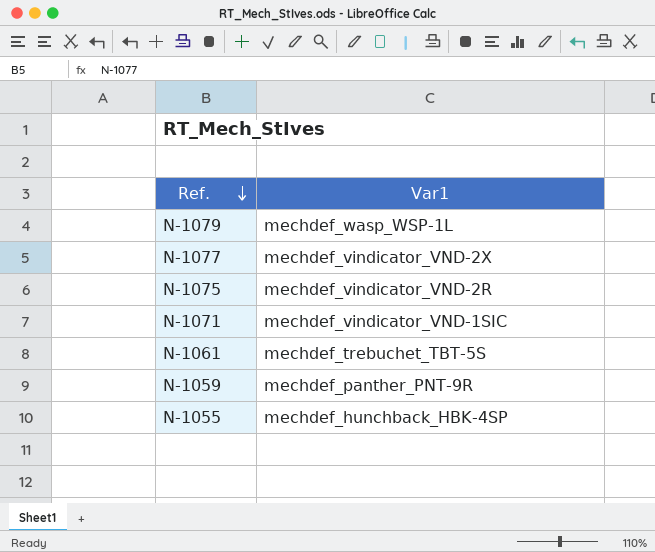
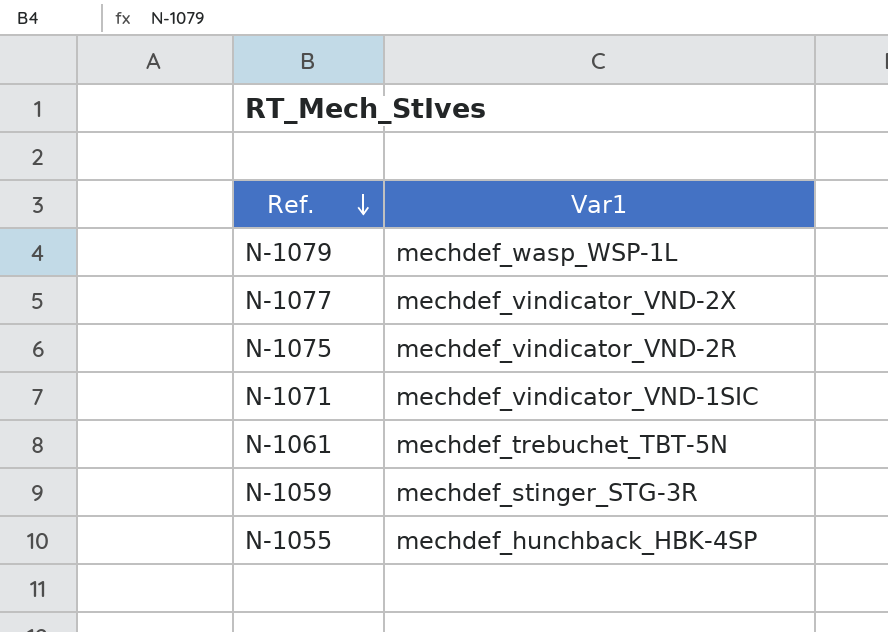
N-1061 | Var1: mechdef_trebuchet_TBT-5S -> mechdef_trebuchet_TBT-5N
N-1059 | Var1: mechdef_panther_PNT-9R -> mechdef_stinger_STG-3R

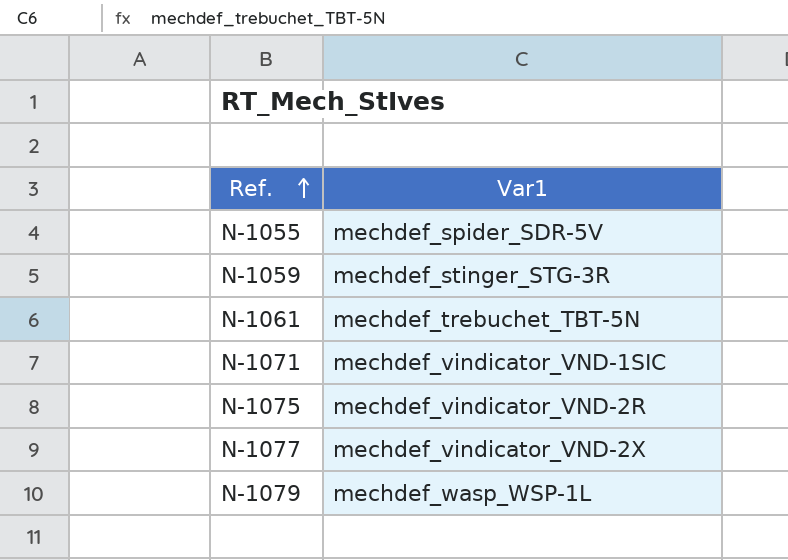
row order: Ref. descending -> Ref. ascending
N-1055 | Var1: mechdef_hunchback_HBK-4SP -> mechdef_spider_SDR-5V

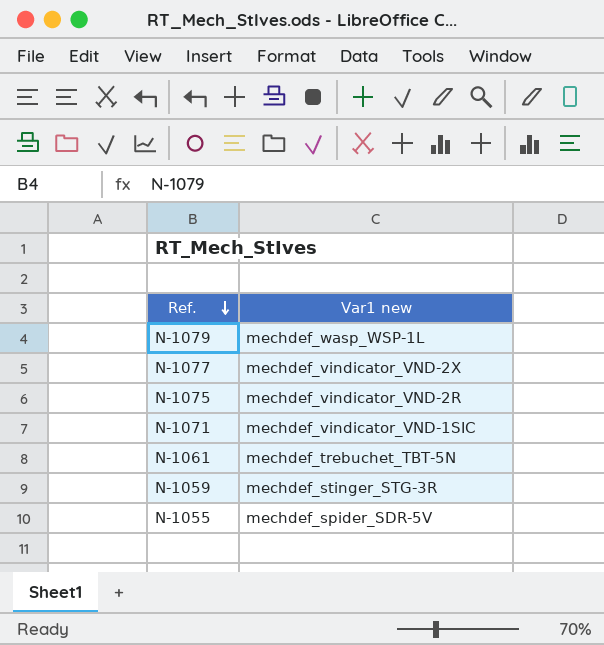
row order: Ref. ascending -> Ref. descending
column name: Var1 -> Var1 new

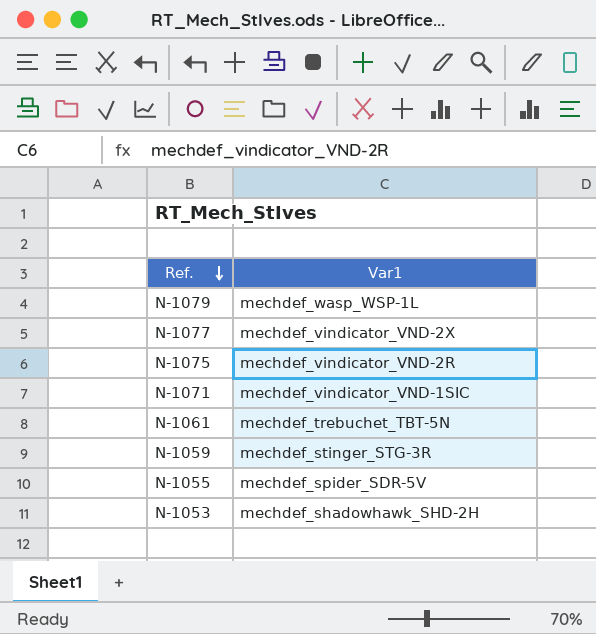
column name: Var1 new -> Var1
row N-1053: none -> mechdef_shadowhawk_SHD-2H

